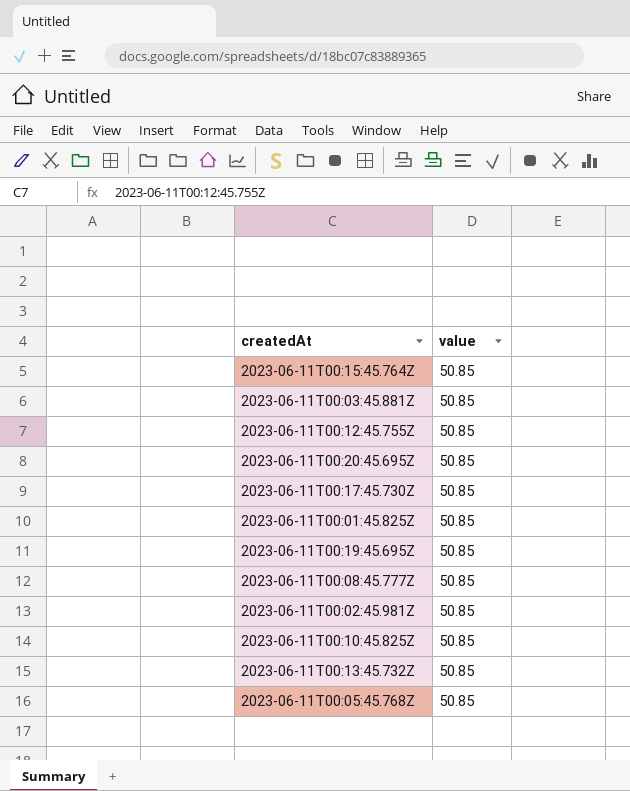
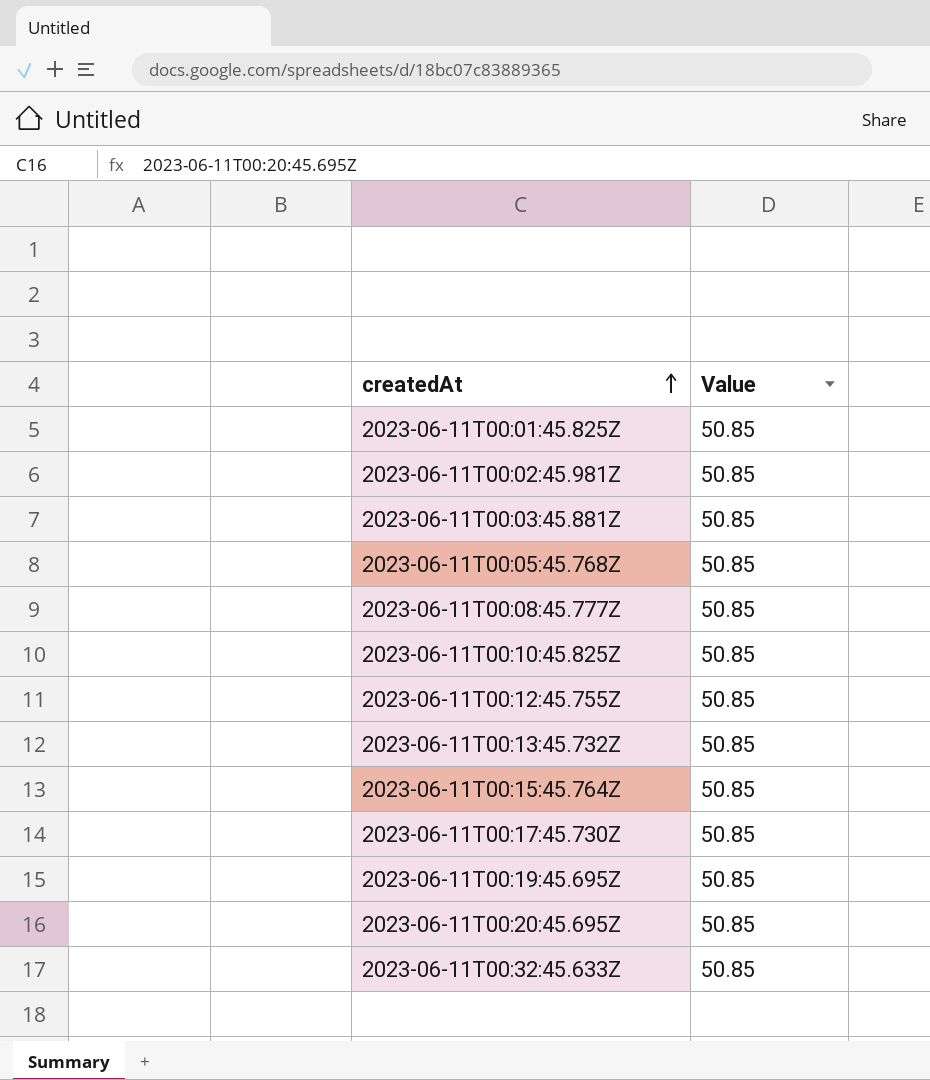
row order: none -> createdAt ascending
column name: value -> Value
row 2023-06-11T00:32:45.633Z: none -> 50.85

